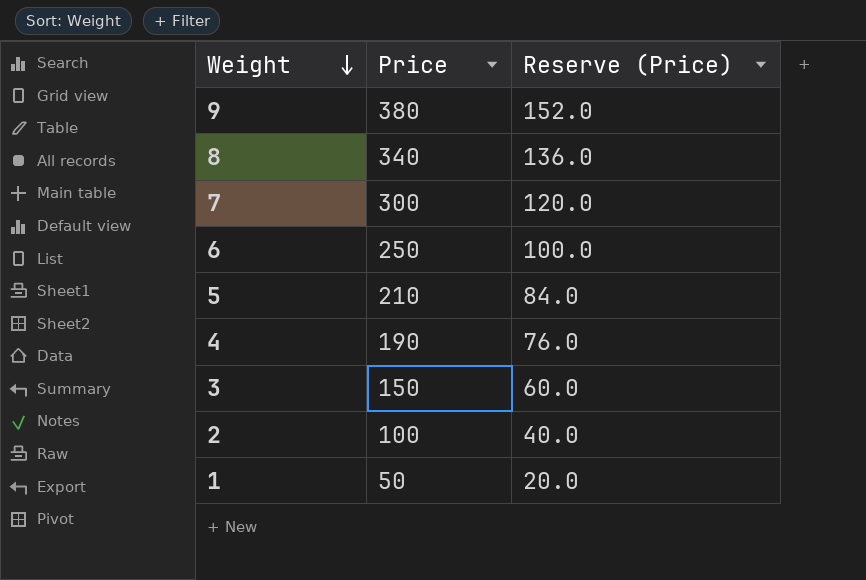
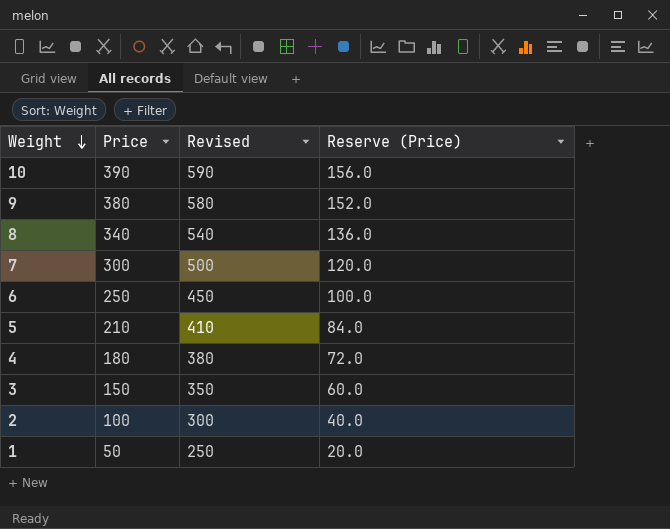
column Revised | formula: none -> [Price] + 200
row 10: none -> 390 | 590 | 156.0
4 | Price: 190 -> 180
4 | Reserve (Price): 76.0 -> 72.0

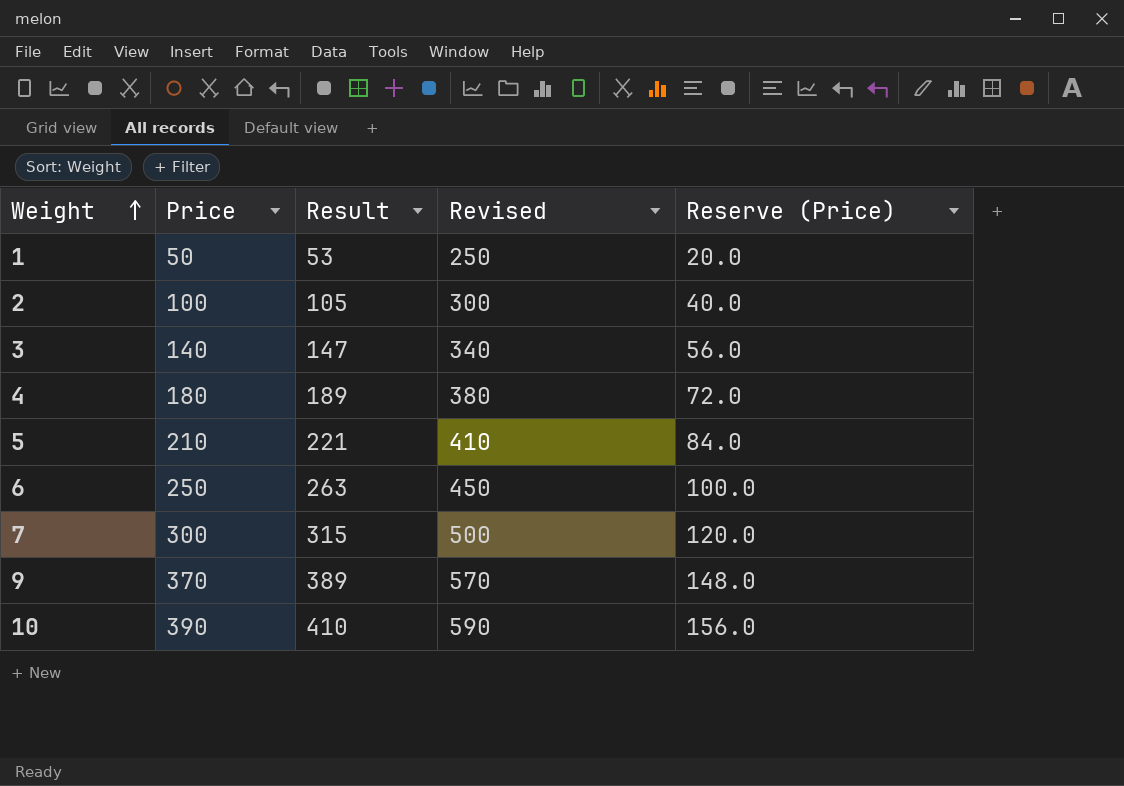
row order: Weight descending -> Weight ascending
column Result | formula: none -> [Price] * 1.05
row 8: 340 | 540 | 136.0 -> none
3 | Price: 150 -> 140
3 | Revised: 350 -> 340
3 | Reserve (Price): 60.0 -> 56.0
9 | Price: 380 -> 370
9 | Revised: 580 -> 570
9 | Reserve (Price): 152.0 -> 148.0

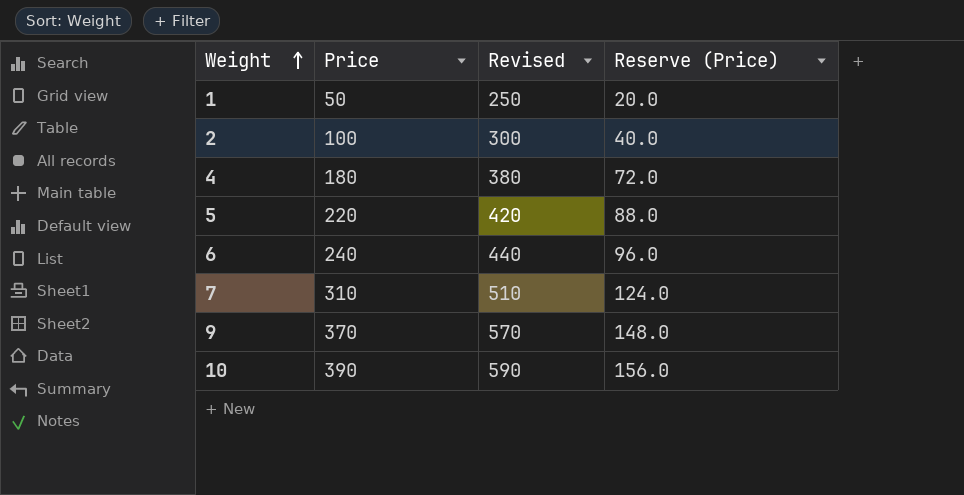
column Result | formula: [Price] * 1.05 -> none
row 3: 140 | 147 | 340 | 56.0 -> none
5 | Price: 210 -> 220
5 | Revised: 410 -> 420
5 | Reserve (Price): 84.0 -> 88.0
6 | Price: 250 -> 240
6 | Revised: 450 -> 440
6 | Reserve (Price): 100.0 -> 96.0
7 | Price: 300 -> 310
7 | Revised: 500 -> 510
7 | Reserve (Price): 120.0 -> 124.0

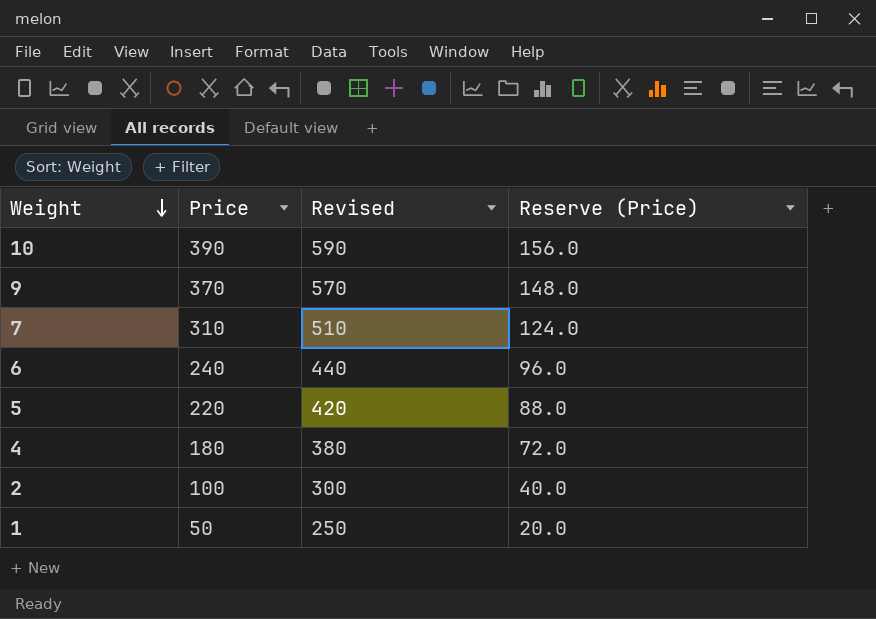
row order: Weight ascending -> Weight descending

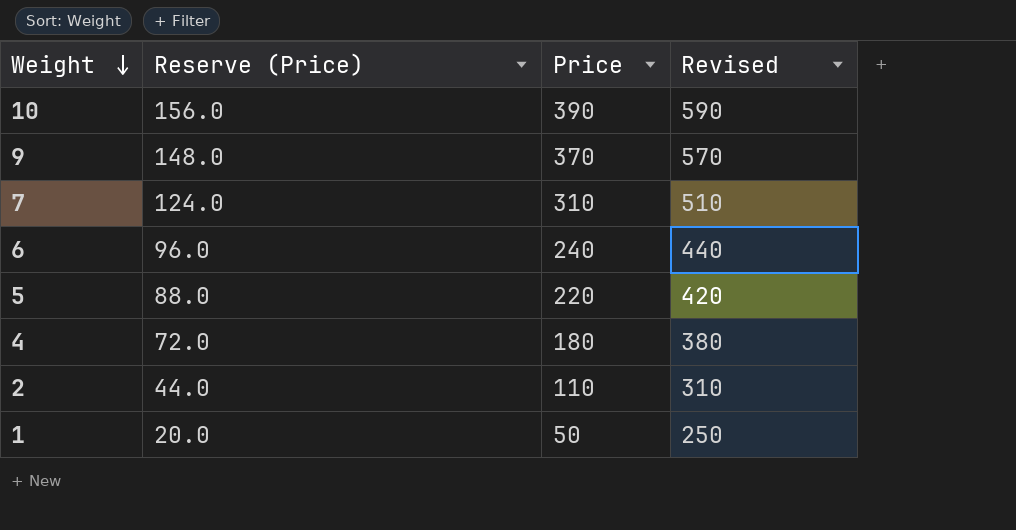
column Reserve (Price) | position: 4 -> 2
2 | Reserve (Price): 40.0 -> 44.0
2 | Price: 100 -> 110
2 | Revised: 300 -> 310

